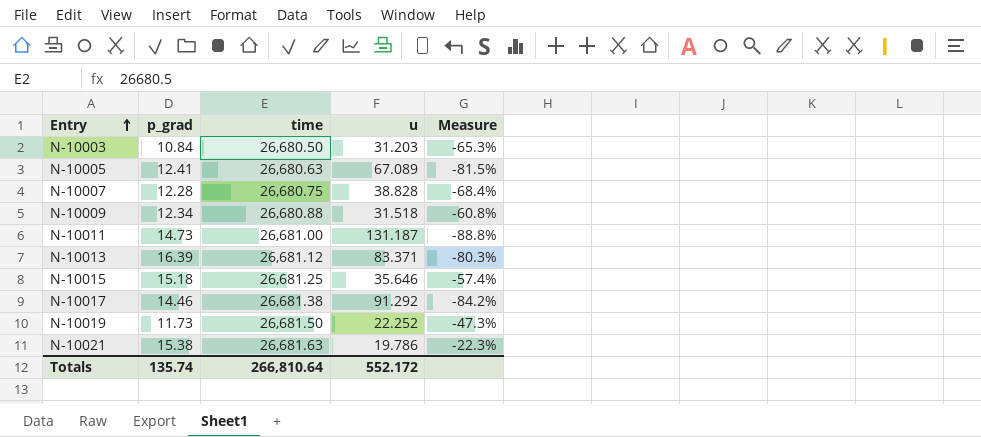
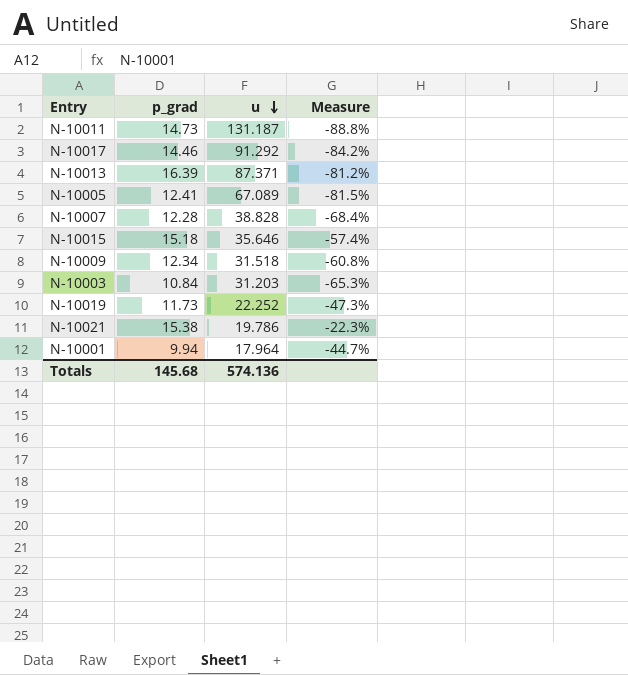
row order: Entry ascending -> u descending
column time | position: 3 -> none
N-10013 | u: 83.371 -> 87.371
N-10013 | Measure: -80.3% -> -81.2%
row N-10001: none -> 9.94 | 17.964 | -44.7%
Totals | p_grad: 135.74 -> 145.68
Totals | u: 552.172 -> 574.136

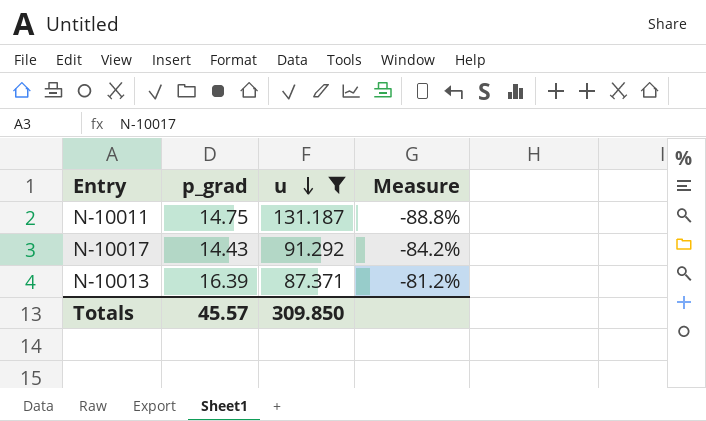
filter: none -> u >= 87.371
N-10011 | p_grad: 14.73 -> 14.75
N-10017 | p_grad: 14.46 -> 14.43
Totals | p_grad: 145.68 -> 45.57
Totals | u: 574.136 -> 309.850

